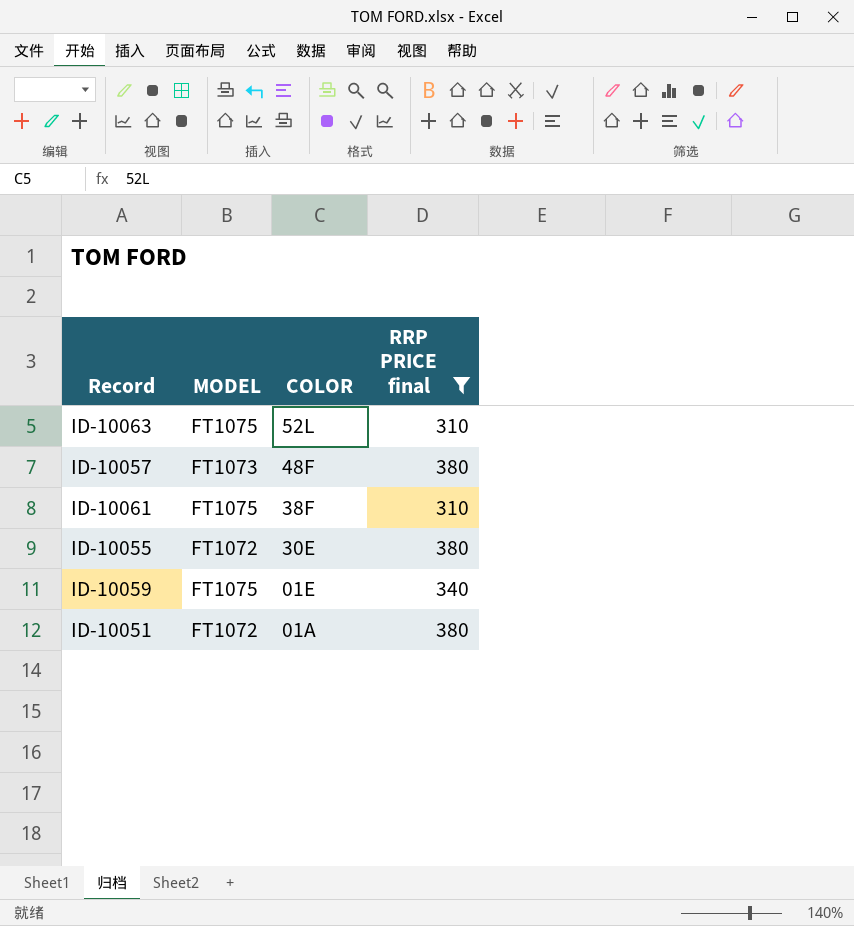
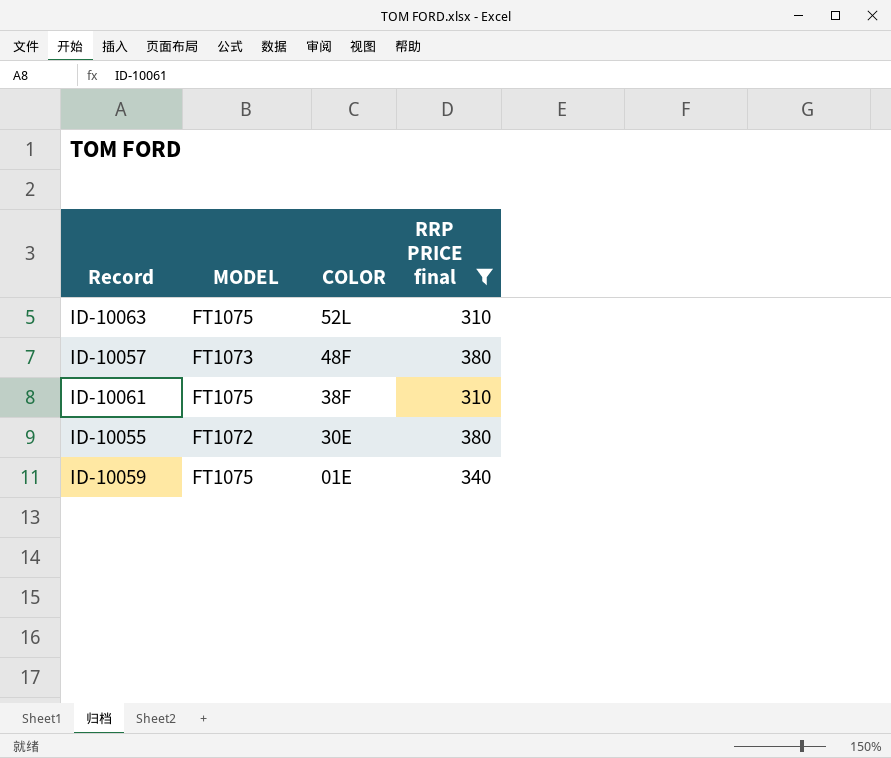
row ID-10051: FT1072 | 01A | 380 -> none

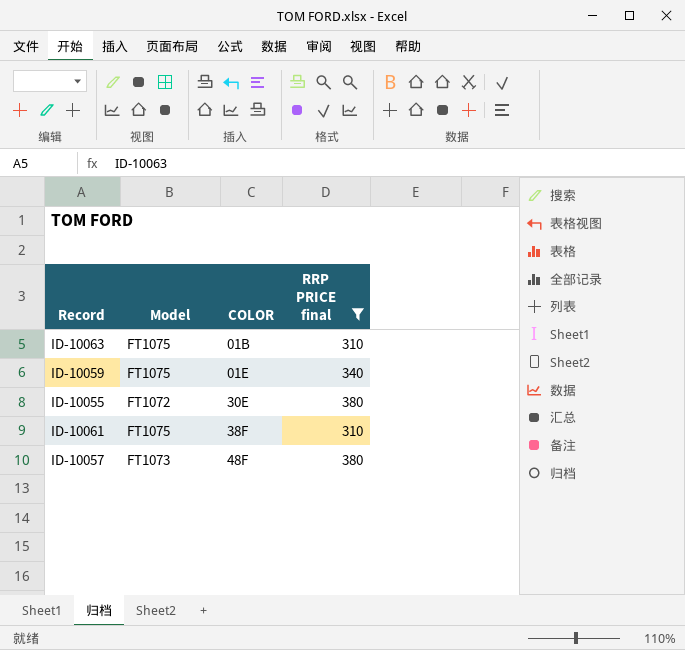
row order: COLOR descending -> COLOR ascending
column name: MODEL -> Model
ID-10063 | COLOR: 52L -> 01B

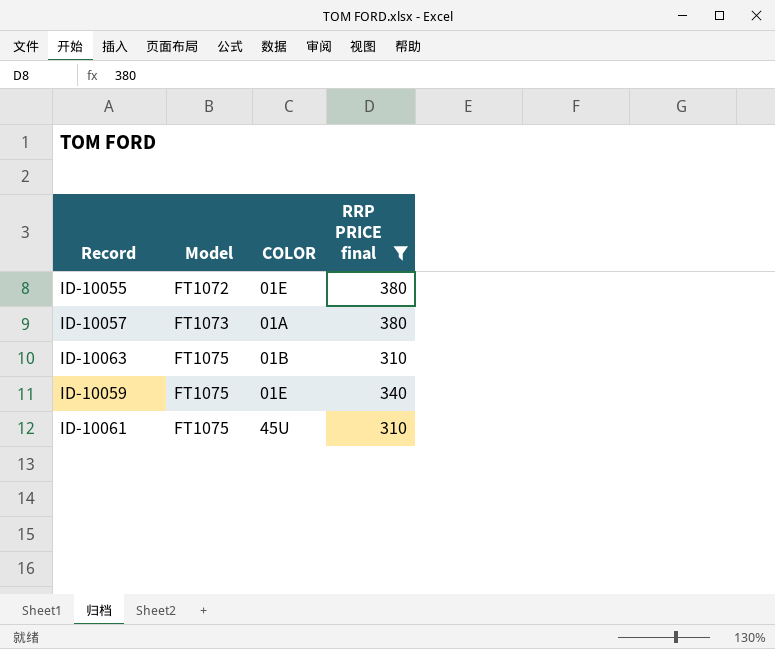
row order: COLOR ascending -> Model ascending
ID-10055 | COLOR: 30E -> 01E
ID-10057 | COLOR: 48F -> 01A
ID-10061 | COLOR: 38F -> 45U

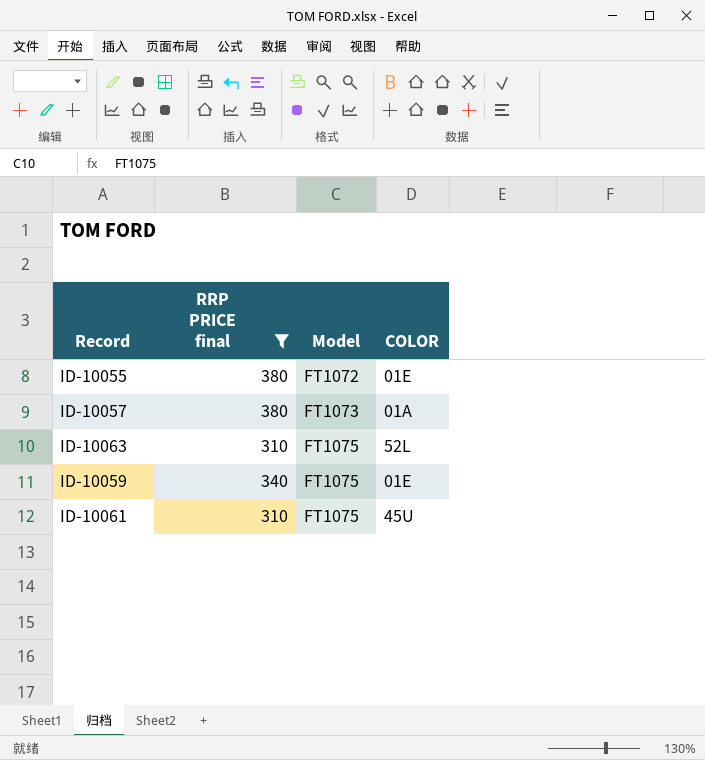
column RRP PRICE final | position: 4 -> 2
ID-10063 | COLOR: 01B -> 52L

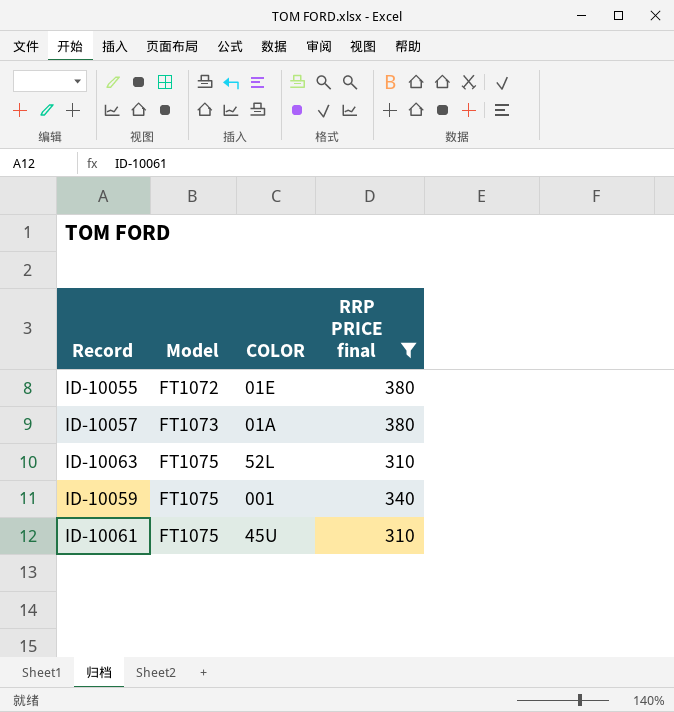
column RRP PRICE final | position: 2 -> 4
ID-10059 | COLOR: 01E -> 001

